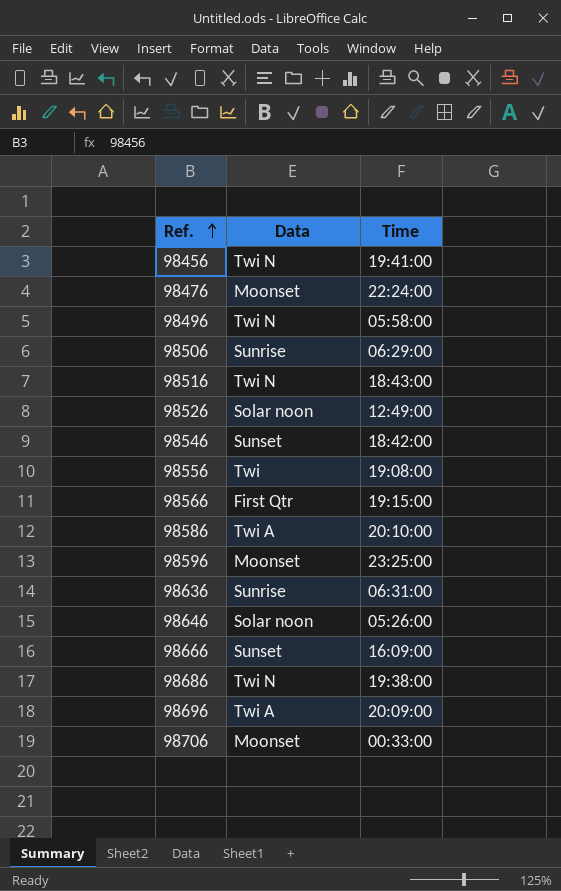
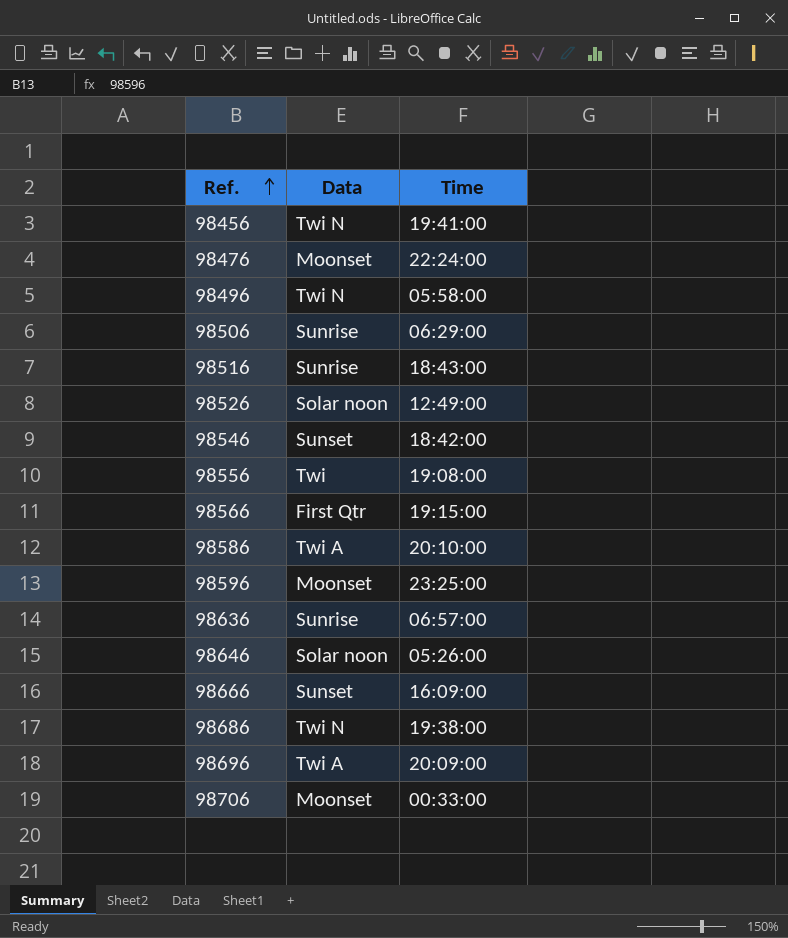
98516 | Data: Twi N -> Sunrise
98636 | Time: 06:31:00 -> 06:57:00

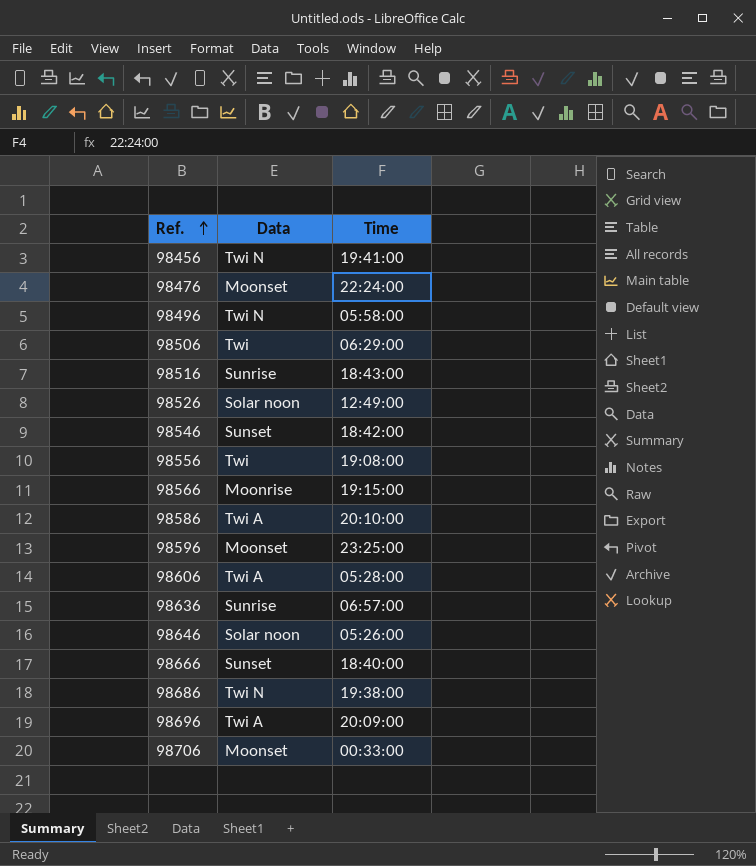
98506 | Data: Sunrise -> Twi
98566 | Data: First Qtr -> Moonrise
row 98606: none -> Twi A | 05:28:00
98666 | Time: 16:09:00 -> 18:40:00

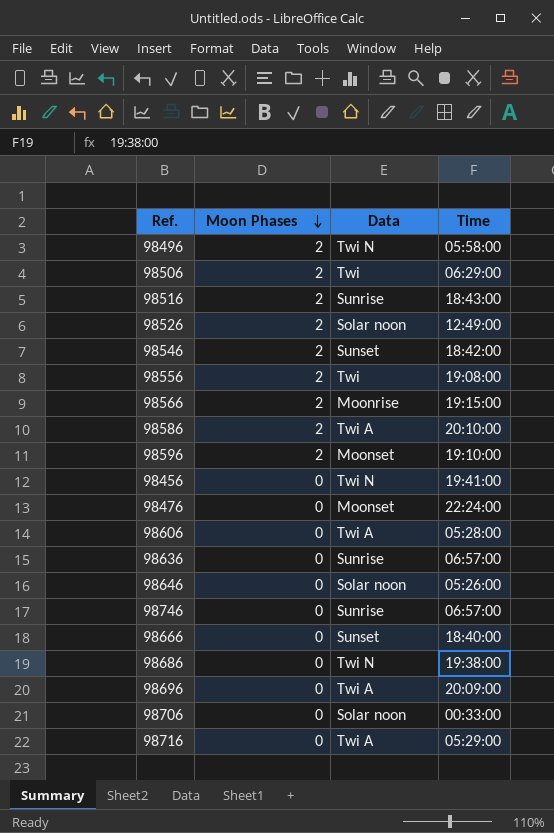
row order: Ref. ascending -> Moon Phases descending
column Moon Phases | position: none -> 2
98596 | Time: 23:25:00 -> 19:10:00
row 98746: none -> 0 | Sunrise | 06:57:00
98706 | Data: Moonset -> Solar noon
row 98716: none -> 0 | Twi A | 05:29:00

